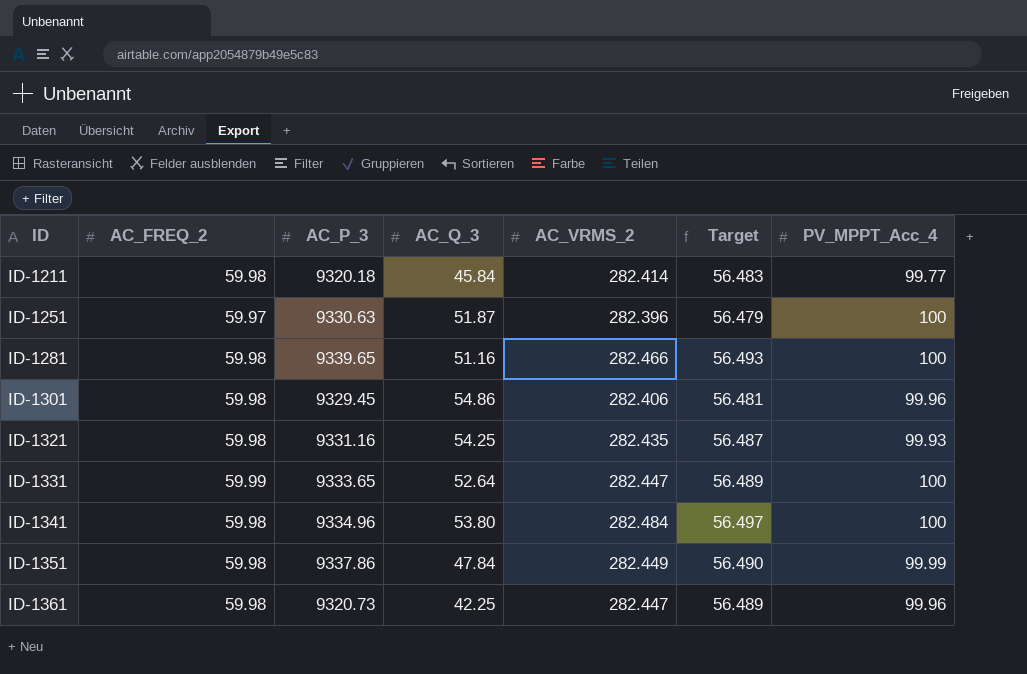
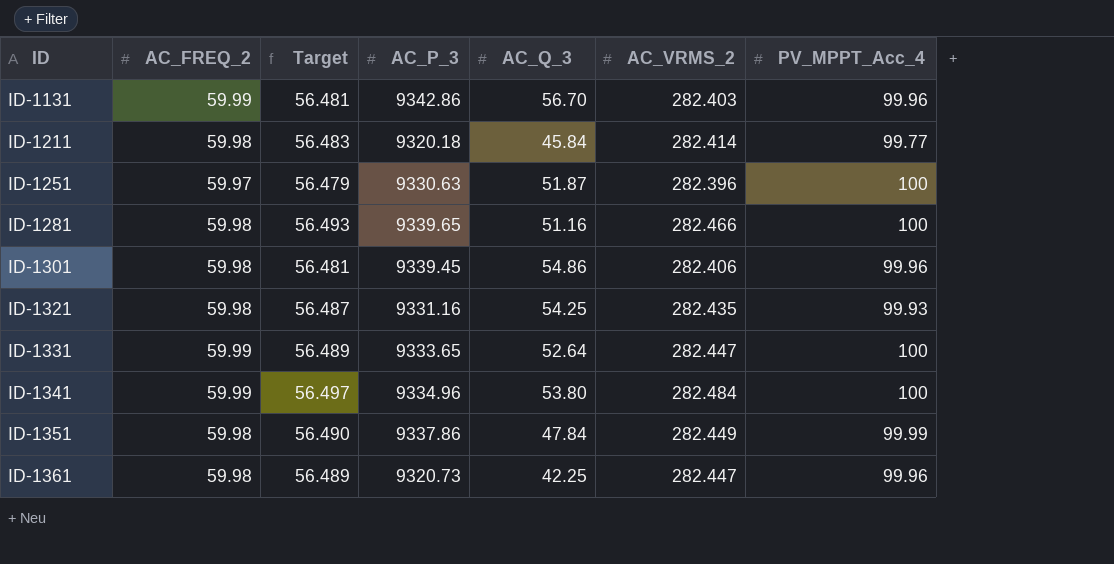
column Target | position: 6 -> 3
row ID-1131: none -> 59.99 | 56.481 | 9342.86 | 56.70 | 282.403 | 99.96
ID-1301 | AC_P_3: 9329.45 -> 9339.45
ID-1341 | AC_FREQ_2: 59.98 -> 59.99

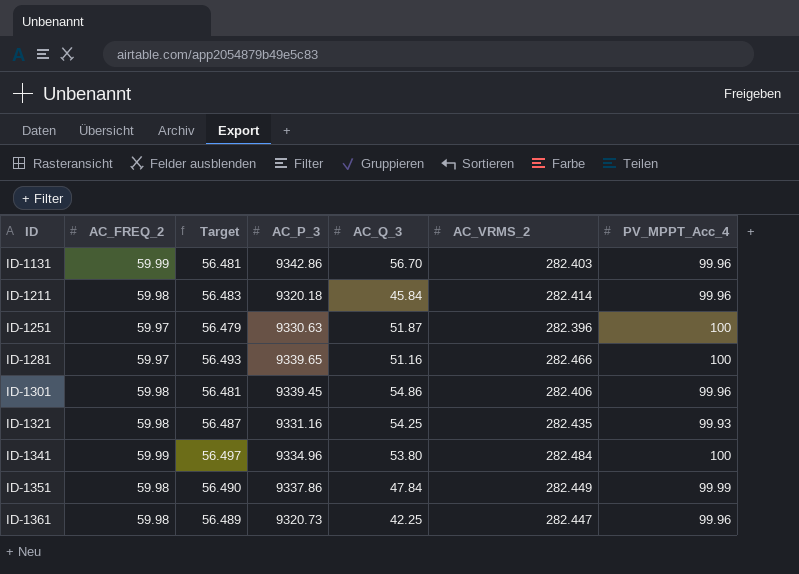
row ID-1331: 59.99 | 56.489 | 9333.65 | 52.64 | 282.447 | 100 -> none
ID-1211 | PV_MPPT_Acc_4: 99.77 -> 99.96
ID-1281 | AC_FREQ_2: 59.98 -> 59.97

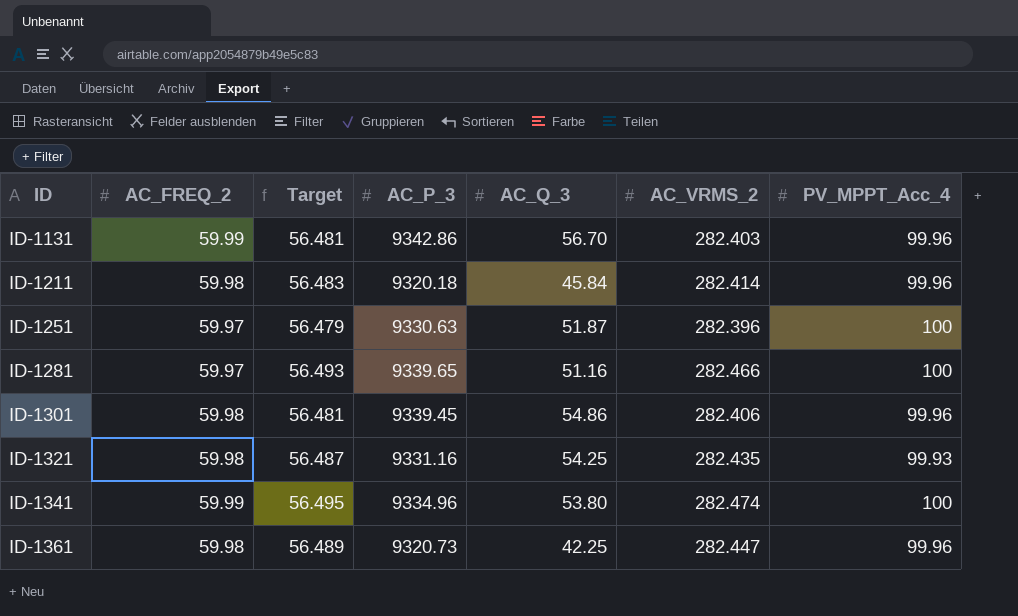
row ID-1351: 59.98 | 56.490 | 9337.86 | 47.84 | 282.449 | 99.99 -> none
ID-1341 | Target: 56.497 -> 56.495
ID-1341 | AC_VRMS_2: 282.484 -> 282.474

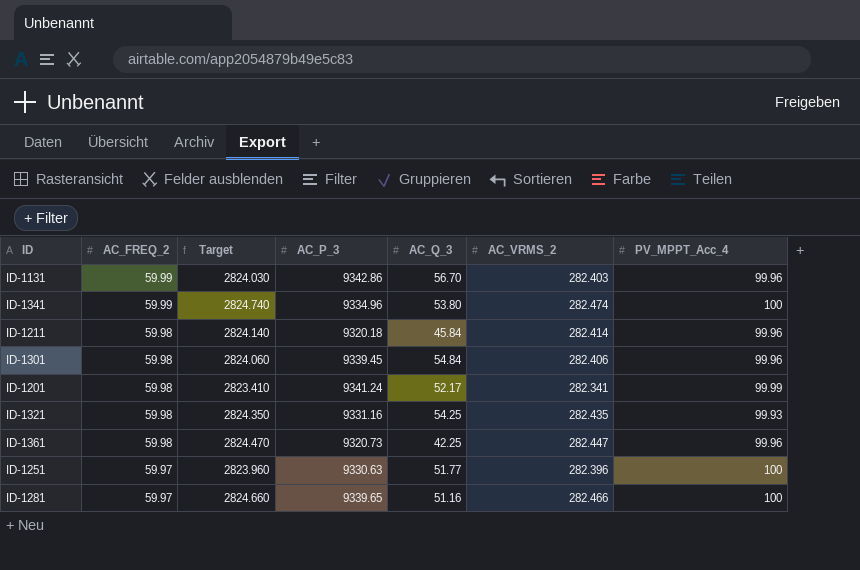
row order: ID ascending -> AC_FREQ_2 descending
column Target | formula: [AC_VRMS_2] * 0.2 -> [AC_VRMS_2] * 10
ID-1301 | AC_Q_3: 54.86 -> 54.84
row ID-1201: none -> 59.98 | 2823.410 | 9341.24 | 52.17 | 282.341 | 99.99
ID-1251 | AC_Q_3: 51.87 -> 51.77

